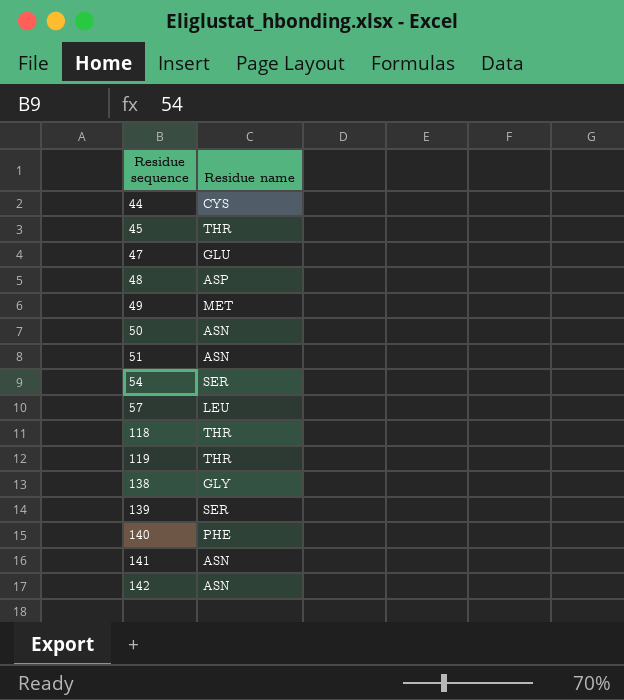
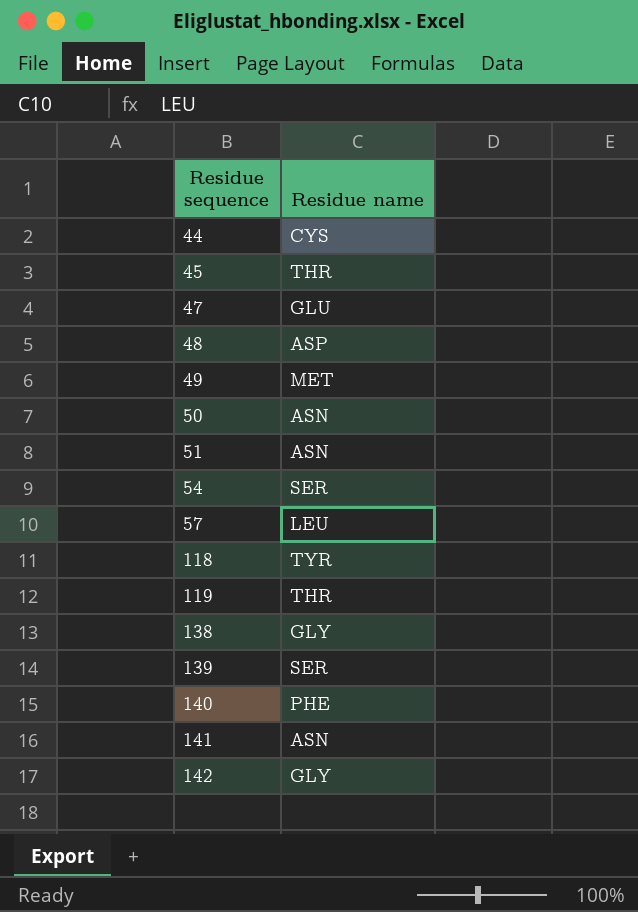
118 | Residue name: THR -> TYR
142 | Residue name: ASN -> GLY

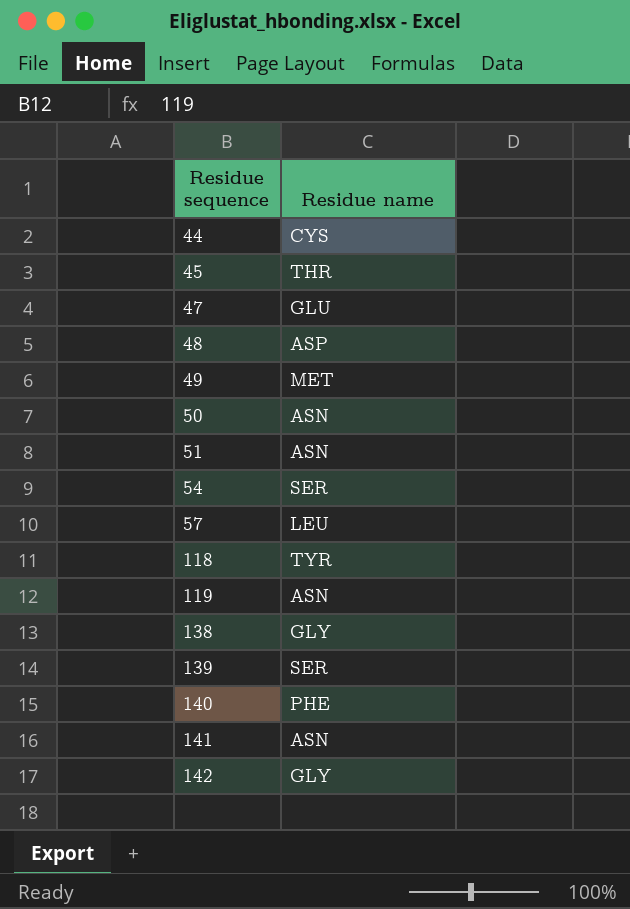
119 | Residue name: THR -> ASN

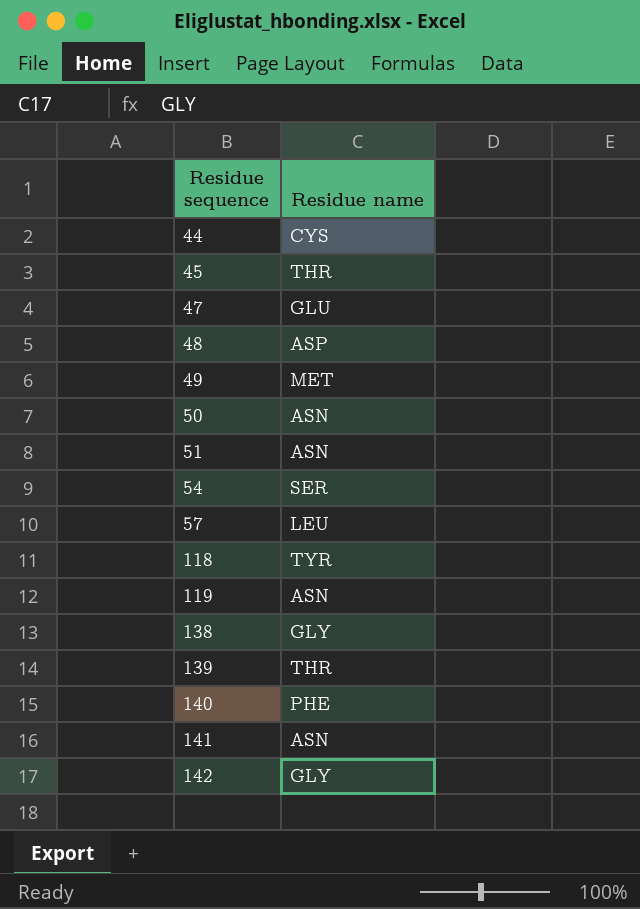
139 | Residue name: SER -> THR

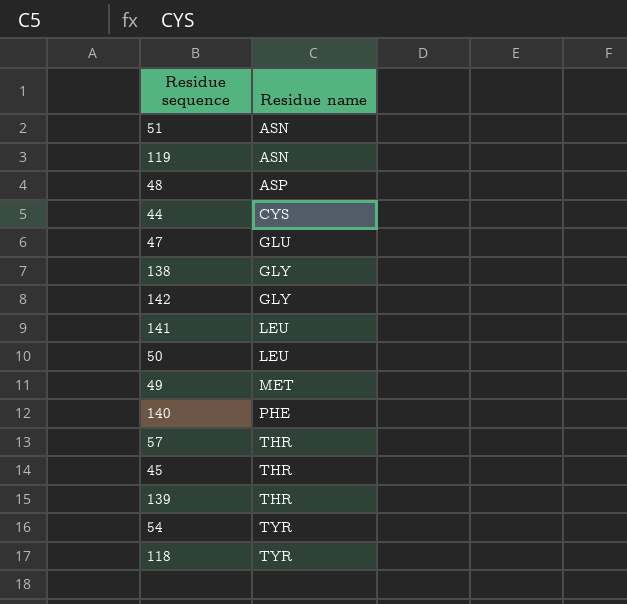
row order: Residue sequence ascending -> Residue name ascending
141 | Residue name: ASN -> LEU
50 | Residue name: ASN -> LEU
57 | Residue name: LEU -> THR
54 | Residue name: SER -> TYR

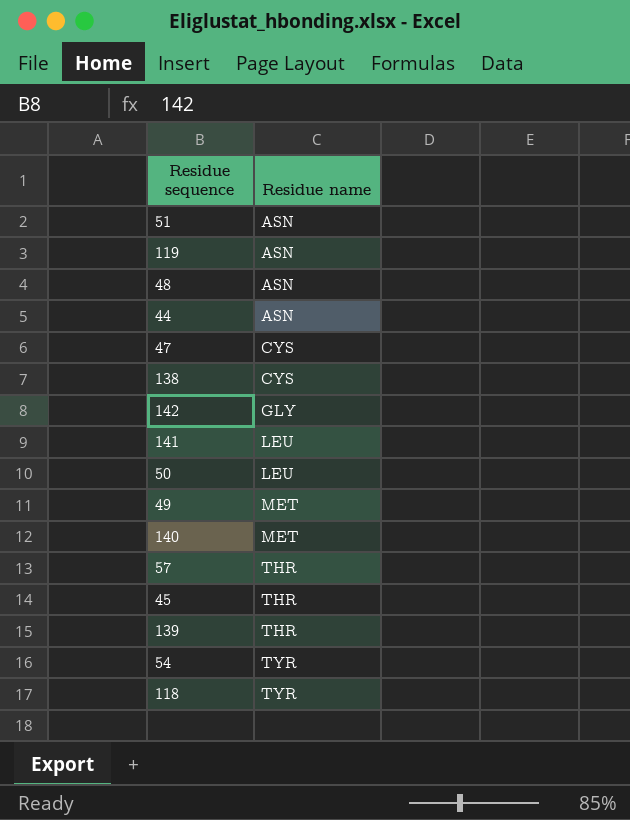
48 | Residue name: ASP -> ASN
44 | Residue name: CYS -> ASN
47 | Residue name: GLU -> CYS
138 | Residue name: GLY -> CYS
140 | Residue name: PHE -> MET

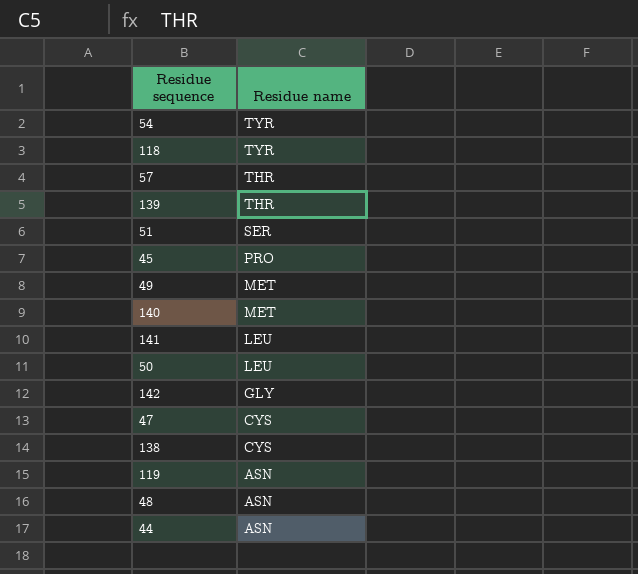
row order: Residue name ascending -> Residue name descending
51 | Residue name: ASN -> SER
45 | Residue name: THR -> PRO

